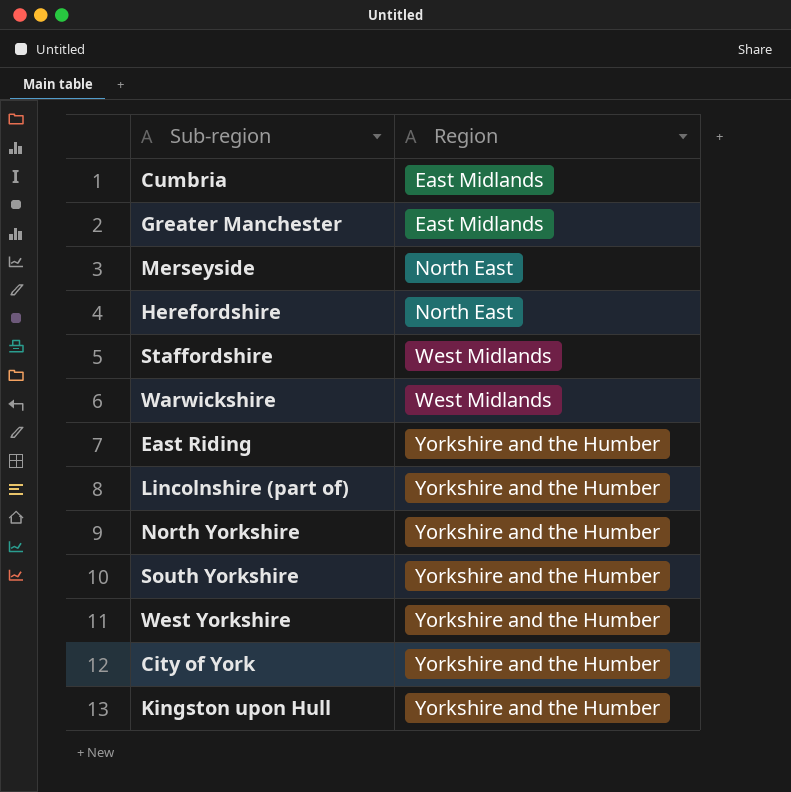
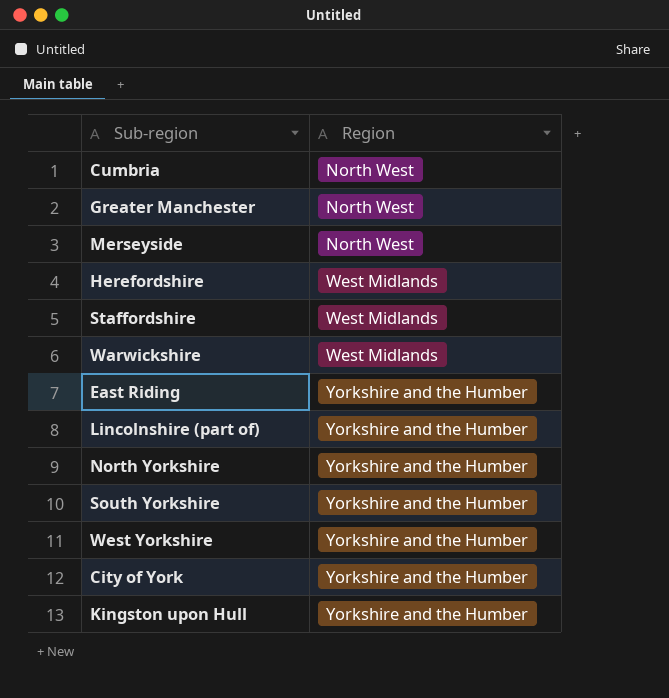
Cumbria | Region: East Midlands -> North West
Greater Manchester | Region: East Midlands -> North West
Merseyside | Region: North East -> North West
Herefordshire | Region: North East -> West Midlands

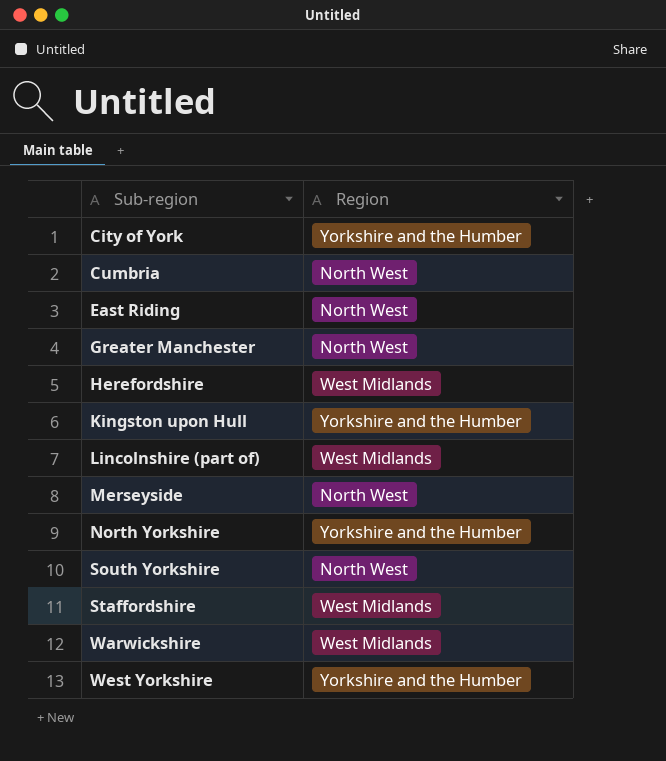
row order: Region ascending -> Sub-region ascending
East Riding | Region: Yorkshire and the Humber -> North West
Lincolnshire (part of) | Region: Yorkshire and the Humber -> West Midlands
South Yorkshire | Region: Yorkshire and the Humber -> North West

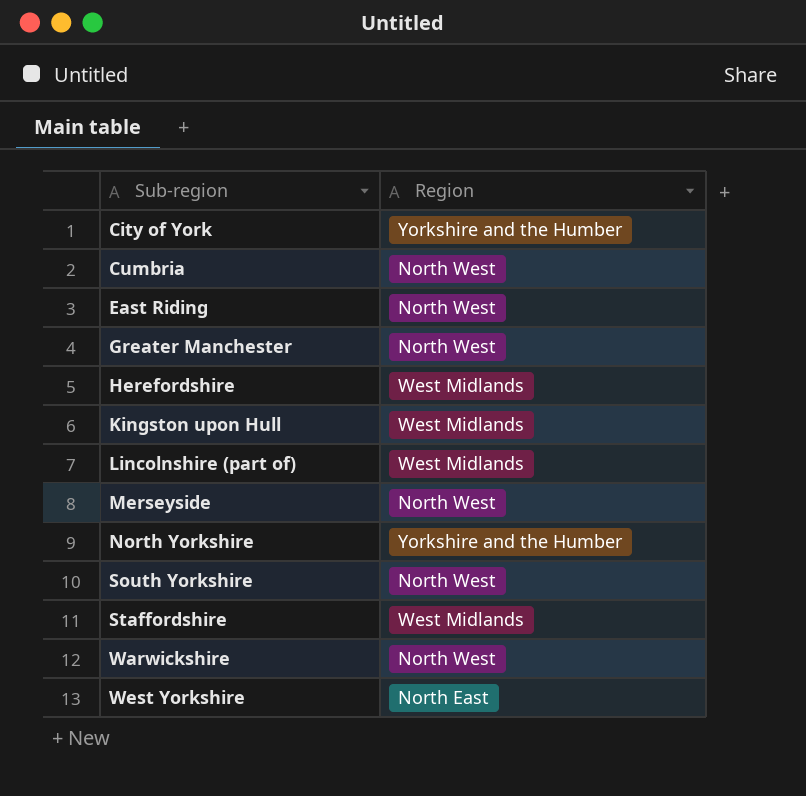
Kingston upon Hull | Region: Yorkshire and the Humber -> West Midlands
Warwickshire | Region: West Midlands -> North West
West Yorkshire | Region: Yorkshire and the Humber -> North East

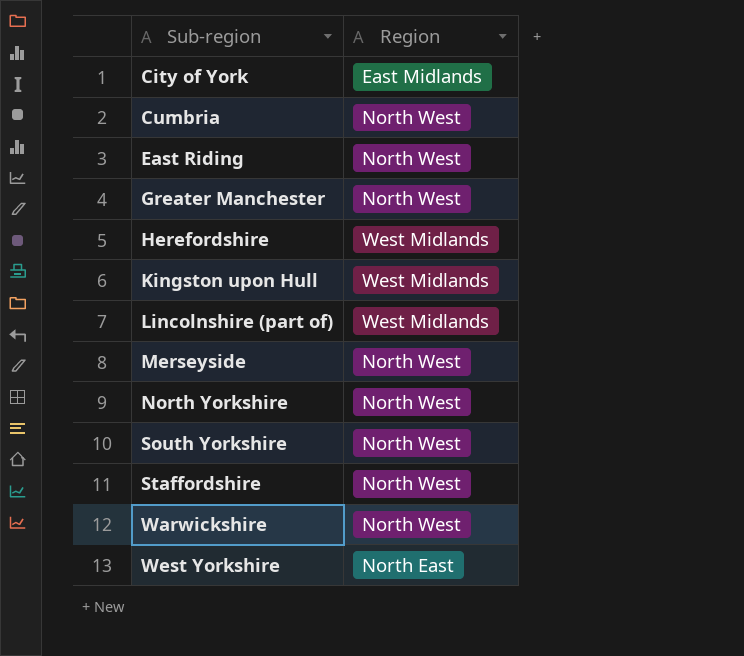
City of York | Region: Yorkshire and the Humber -> East Midlands
North Yorkshire | Region: Yorkshire and the Humber -> North West
Staffordshire | Region: West Midlands -> North West

